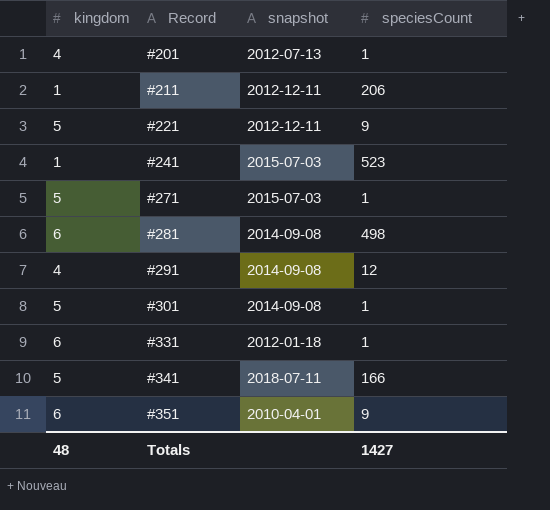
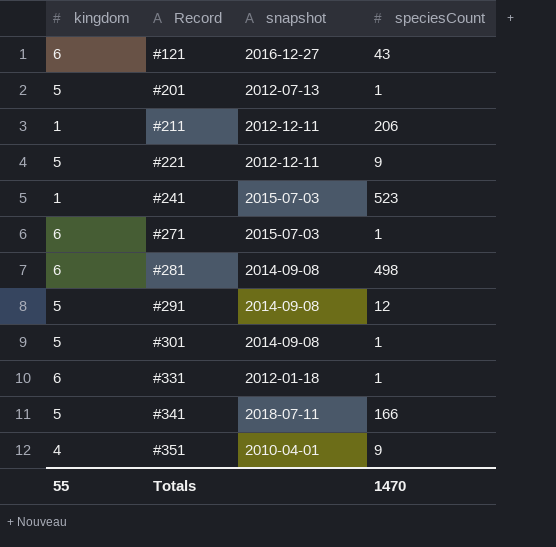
row #121: none -> 6 | 2016-12-27 | 43
#201 | kingdom: 4 -> 5
#271 | kingdom: 5 -> 6
#291 | kingdom: 4 -> 5
#351 | kingdom: 6 -> 4
Totals | kingdom: 48 -> 55
Totals | speciesCount: 1427 -> 1470

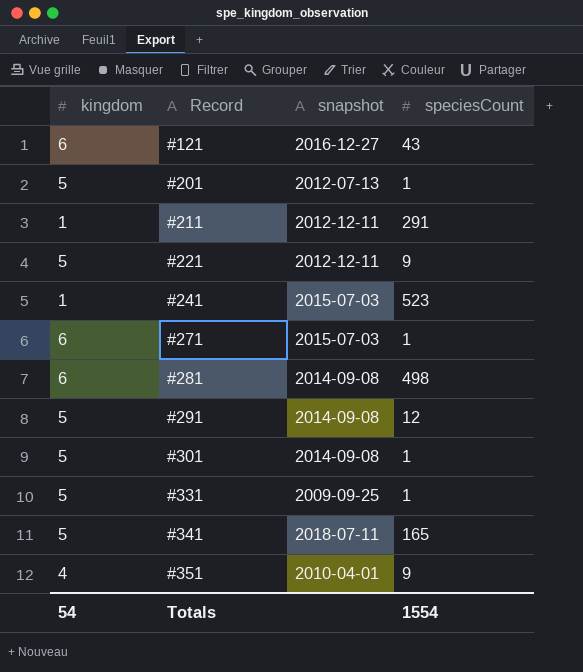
#211 | speciesCount: 206 -> 291
#331 | kingdom: 6 -> 5
#331 | snapshot: 2012-01-18 -> 2009-09-25
#341 | speciesCount: 166 -> 165
Totals | kingdom: 55 -> 54
Totals | speciesCount: 1470 -> 1554

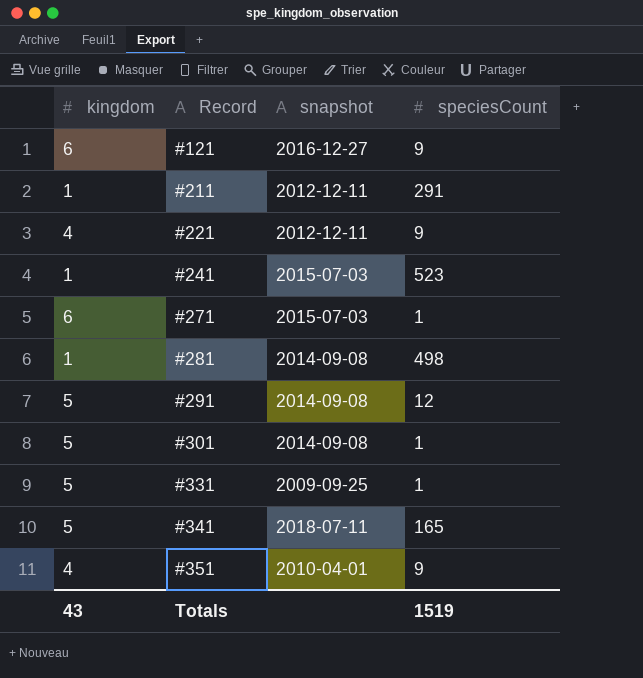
row #201: 5 | 2012-07-13 | 1 -> none
#121 | speciesCount: 43 -> 9
#221 | kingdom: 5 -> 4
#281 | kingdom: 6 -> 1
Totals | kingdom: 54 -> 43
Totals | speciesCount: 1554 -> 1519

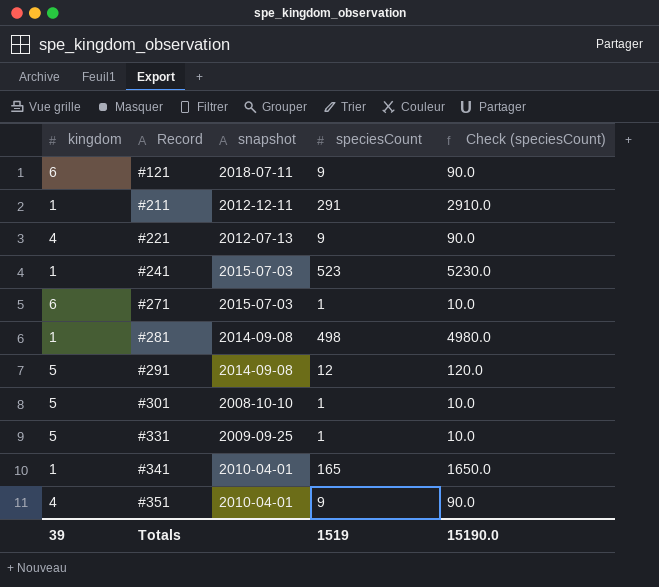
column Check (speciesCount) | formula: none -> [speciesCount] * 10
#121 | snapshot: 2016-12-27 -> 2018-07-11
#221 | snapshot: 2012-12-11 -> 2012-07-13
#301 | snapshot: 2014-09-08 -> 2008-10-10
#341 | kingdom: 5 -> 1
#341 | snapshot: 2018-07-11 -> 2010-04-01
Totals | kingdom: 43 -> 39

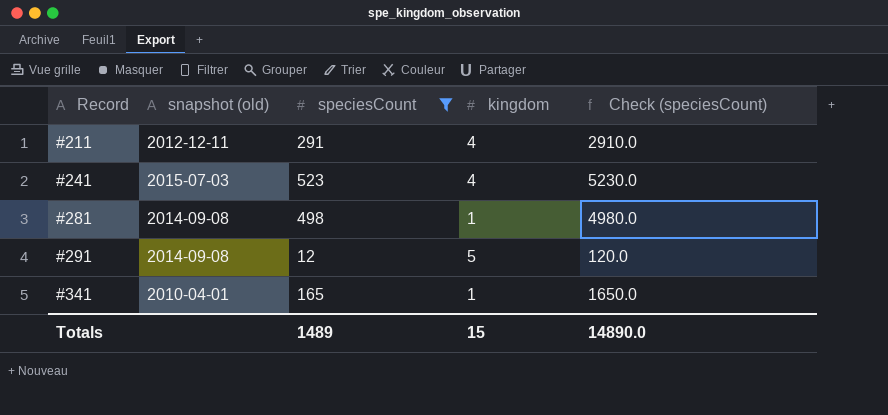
filter: none -> speciesCount >= 12
column name: snapshot -> snapshot (old)
column kingdom | position: 1 -> 4
#211 | kingdom: 1 -> 4
#241 | kingdom: 1 -> 4
Totals | speciesCount: 1519 -> 1489
Totals | kingdom: 39 -> 15
Totals | Check (speciesCount): 15190.0 -> 14890.0

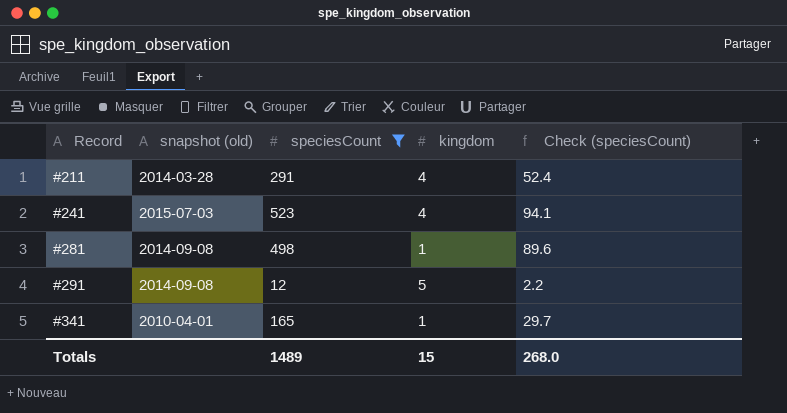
column Check (speciesCount) | formula: [speciesCount] * 10 -> [speciesCount] * 0.18
#211 | snapshot (old): 2012-12-11 -> 2014-03-28
Totals | Check (speciesCount): 14890.0 -> 268.0

